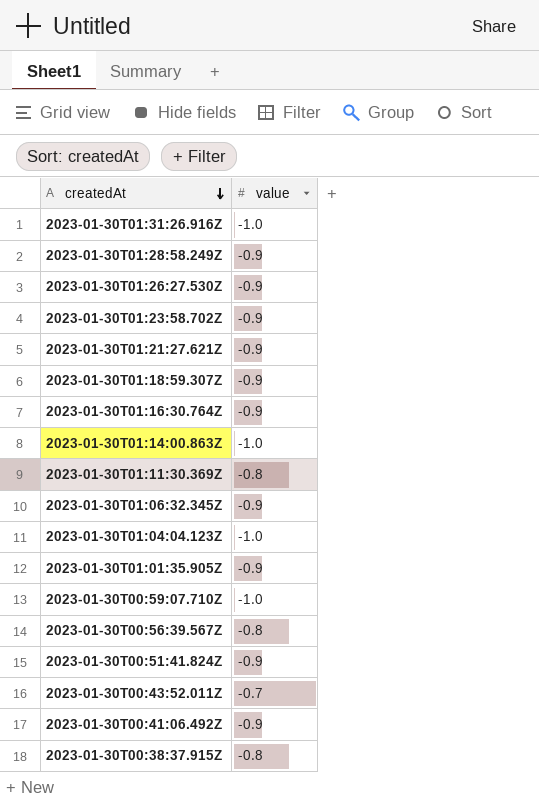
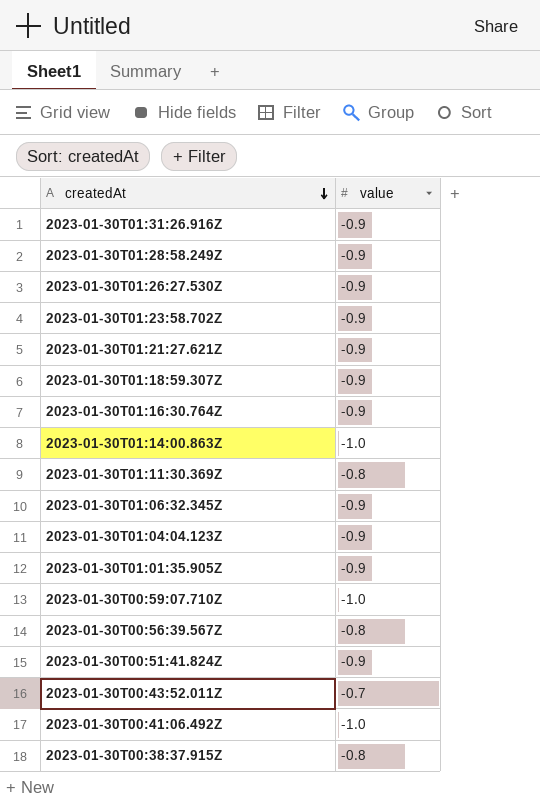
2023-01-30T01:31:26.916Z | value: -1.0 -> -0.9
2023-01-30T01:04:04.123Z | value: -1.0 -> -0.9
2023-01-30T00:41:06.492Z | value: -0.9 -> -1.0

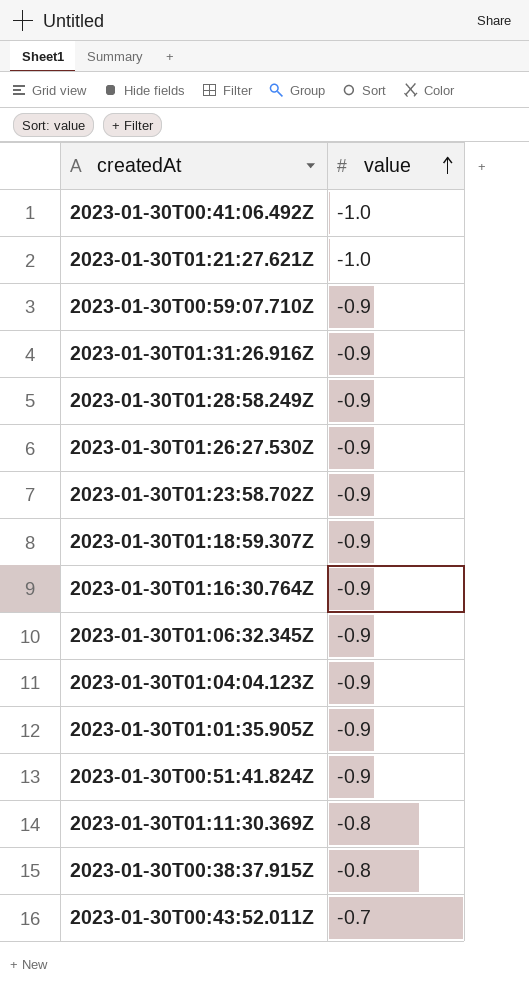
row order: createdAt descending -> value ascending
row 2023-01-30T01:14:00.863Z: -1.0 -> none
row 2023-01-30T00:56:39.567Z: -0.8 -> none
2023-01-30T01:21:27.621Z | value: -0.9 -> -1.0
2023-01-30T00:59:07.710Z | value: -1.0 -> -0.9

